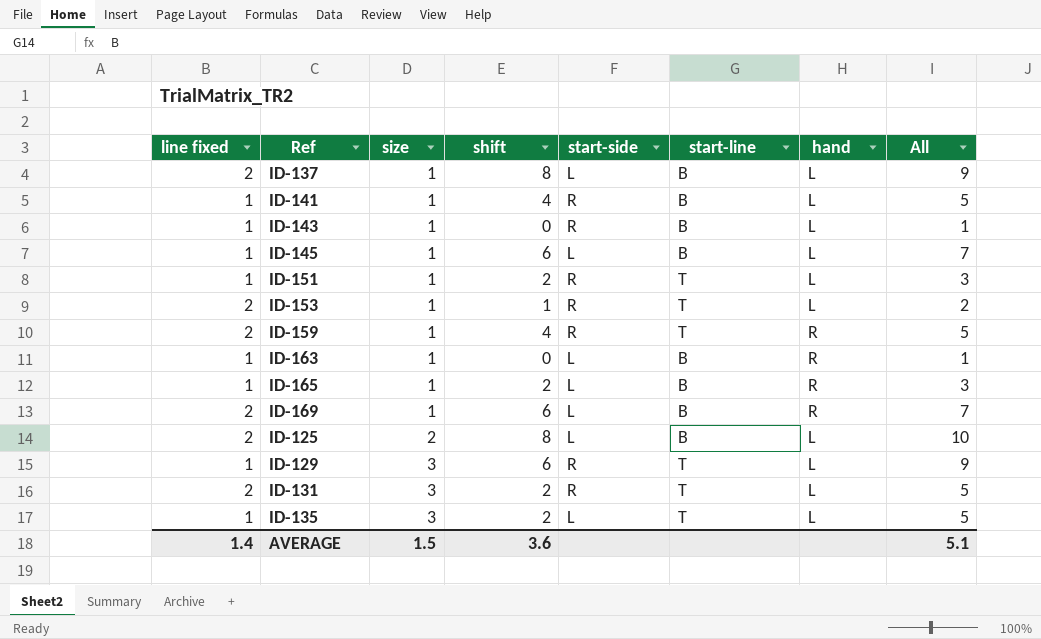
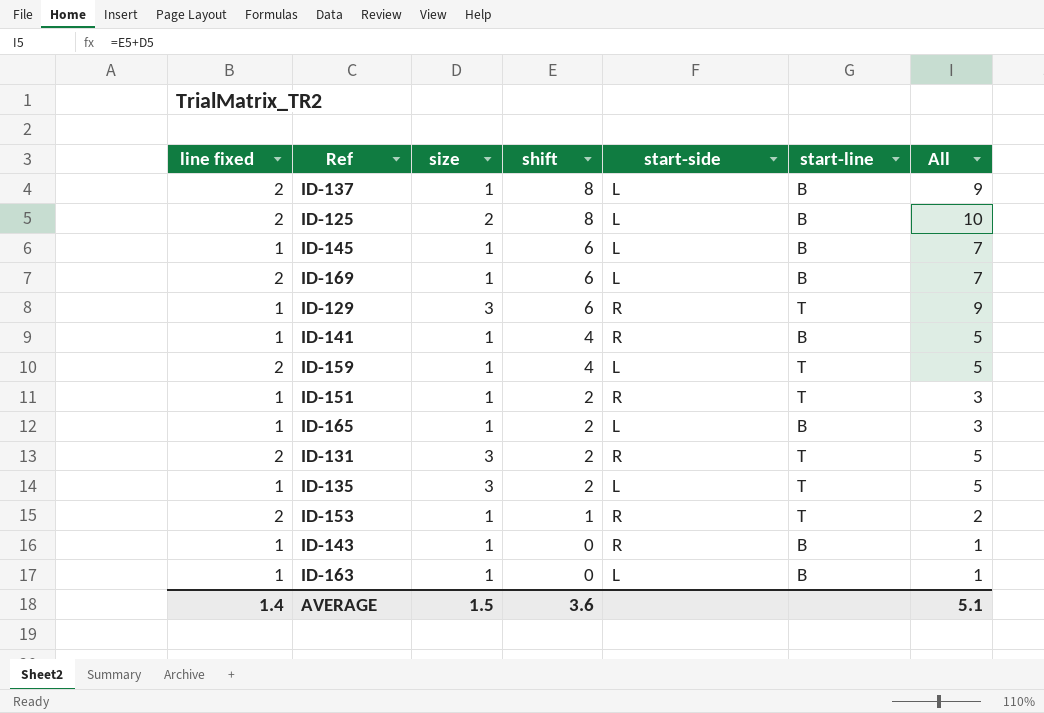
row order: size ascending -> shift descending
column hand | position: 7 -> none
ID-159 | start-side: R -> L

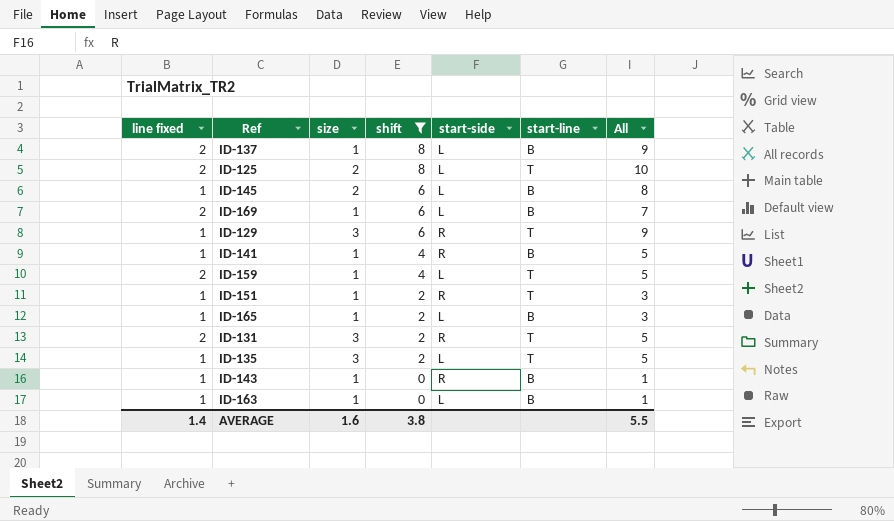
filter: none -> shift != 1
ID-125 | start-line: B -> T
ID-145 | size: 1 -> 2
ID-145 | All: 7 -> 8
AVERAGE | size: 1.5 -> 1.6
AVERAGE | shift: 3.6 -> 3.8
AVERAGE | All: 5.1 -> 5.5

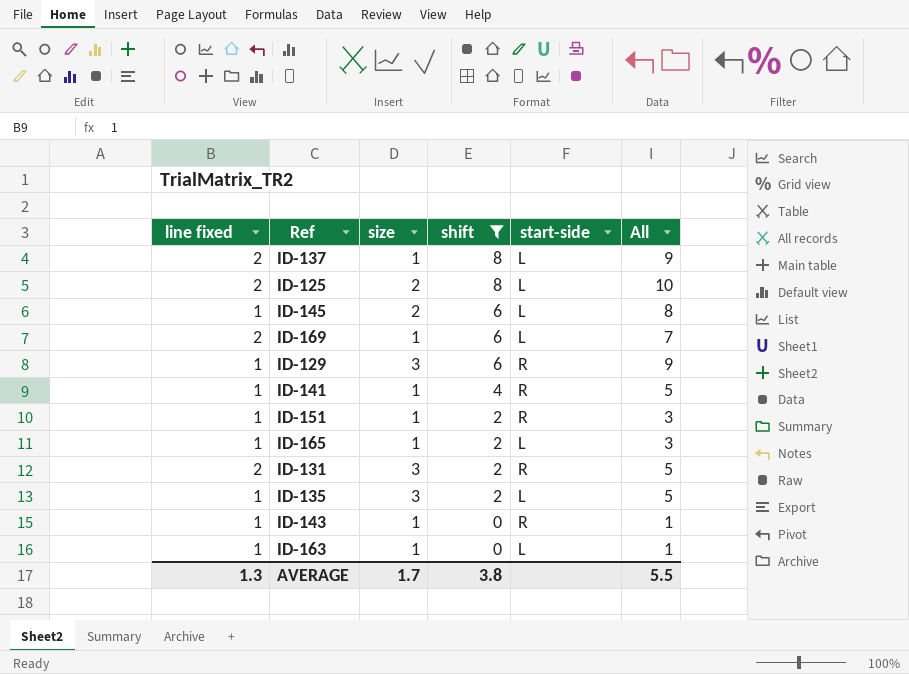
column start-line | position: 6 -> none
row ID-159: 2 | 1 | 4 | L | T | 5 -> none
AVERAGE | line fixed: 1.4 -> 1.3
AVERAGE | size: 1.6 -> 1.7

